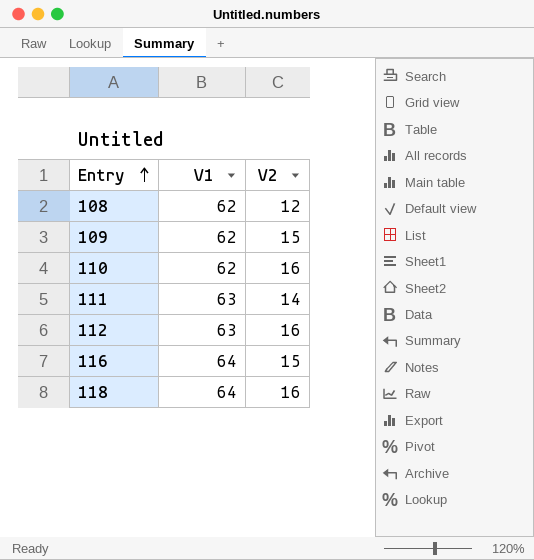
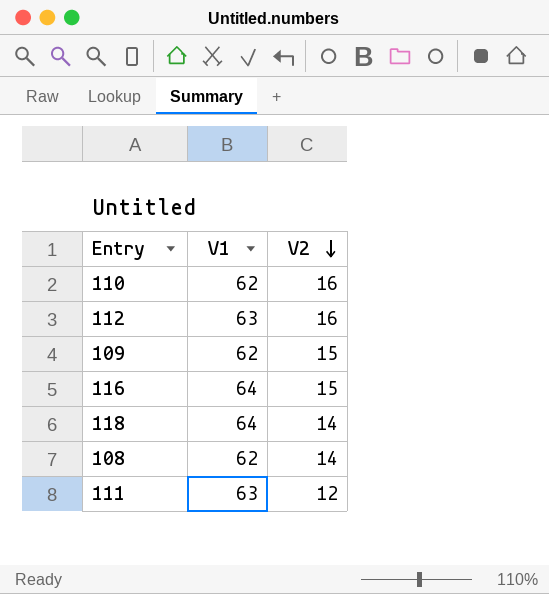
row order: Entry ascending -> V2 descending
118 | V2: 16 -> 14
108 | V2: 12 -> 14
111 | V2: 14 -> 12

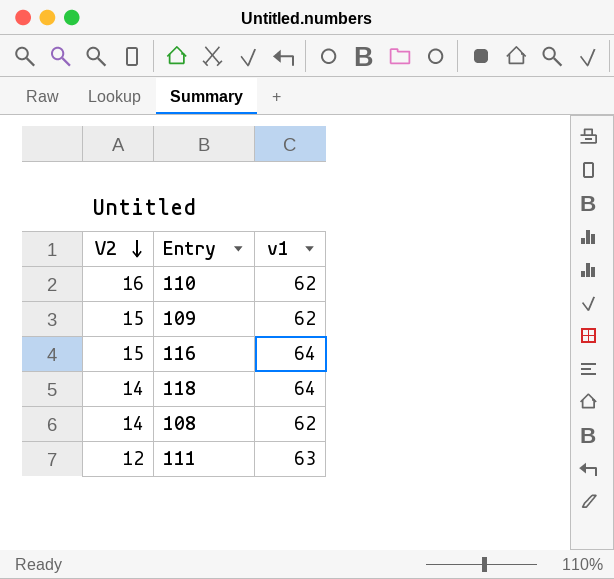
column V2 | position: 3 -> 1
column name: V1 -> v1
row 112: 63 | 16 -> none

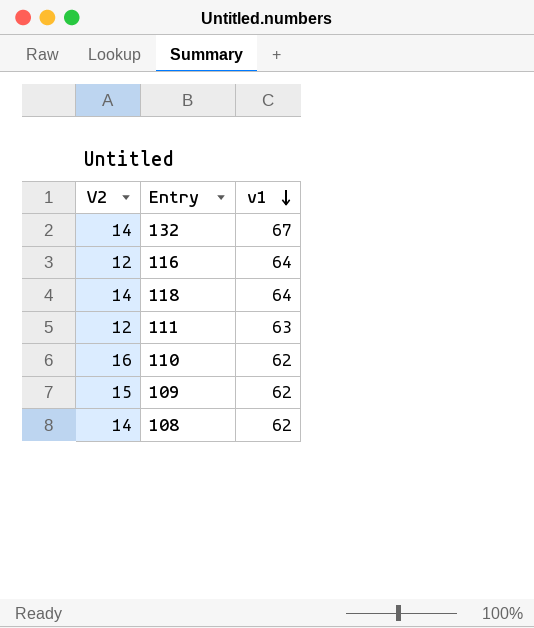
row order: V2 descending -> v1 descending
row 132: none -> 14 | 67
116 | V2: 15 -> 12

